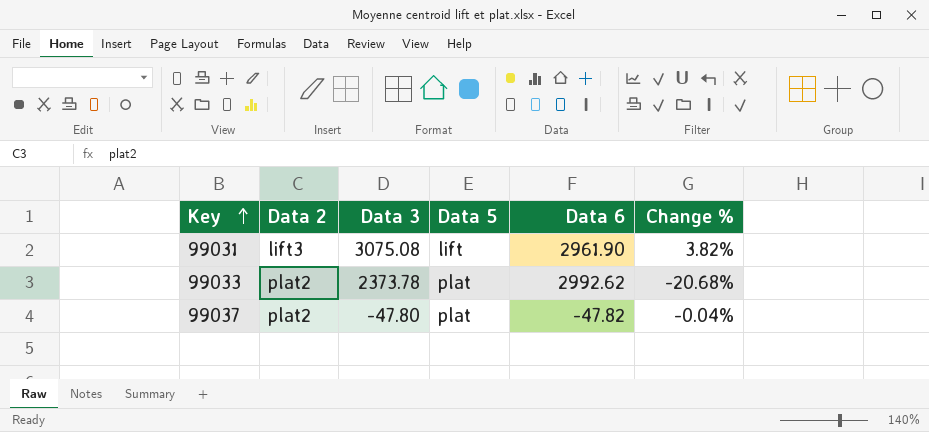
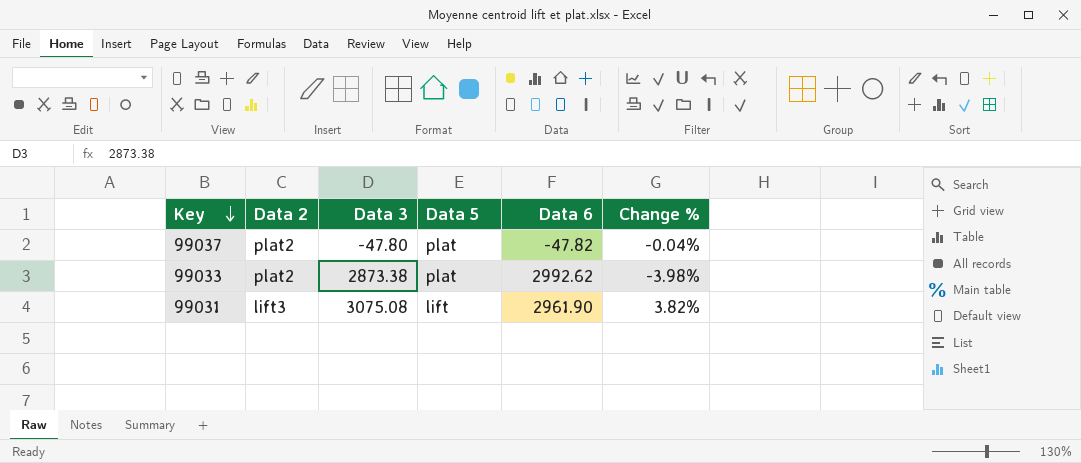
row order: Key ascending -> Key descending
99033 | Data 3: 2373.78 -> 2873.38
99033 | Change %: -20.68% -> -3.98%

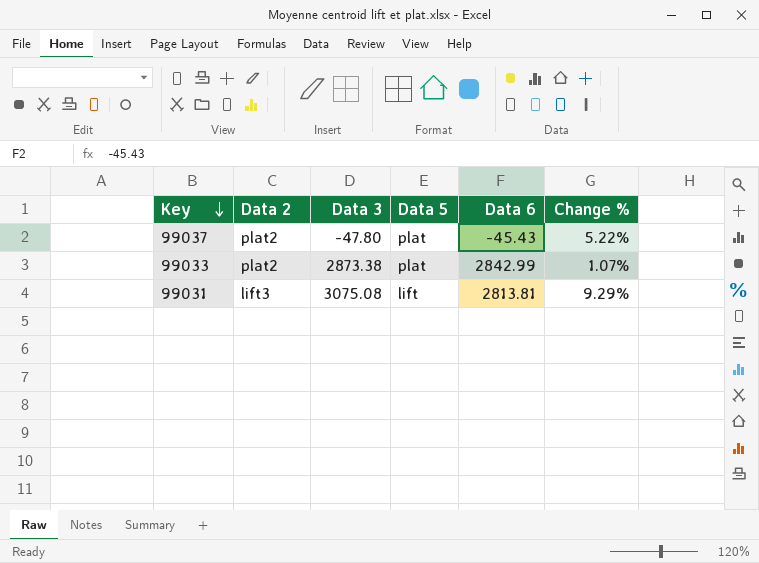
99037 | Data 6: -47.82 -> -45.43
99037 | Change %: -0.04% -> 5.22%
99033 | Data 6: 2992.62 -> 2842.99
99033 | Change %: -3.98% -> 1.07%
99031 | Data 6: 2961.90 -> 2813.81
99031 | Change %: 3.82% -> 9.29%

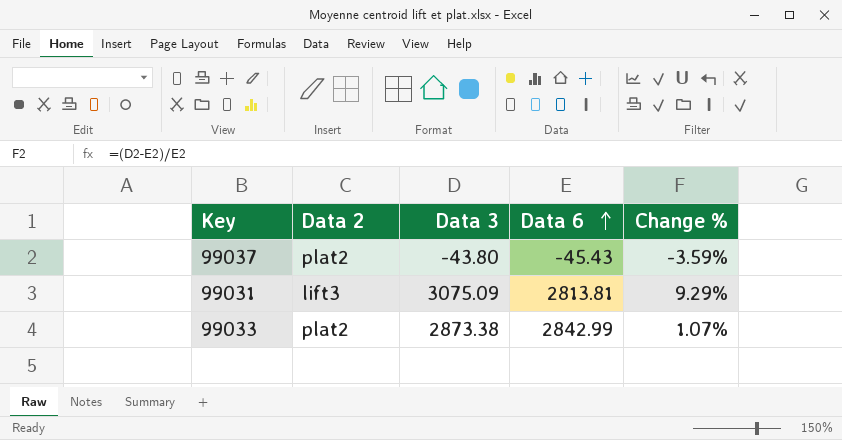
row order: Key descending -> Data 6 ascending
column Data 5 | position: 4 -> none
99037 | Data 3: -47.80 -> -43.80
99037 | Change %: 5.22% -> -3.59%
99031 | Data 3: 3075.08 -> 3075.09

